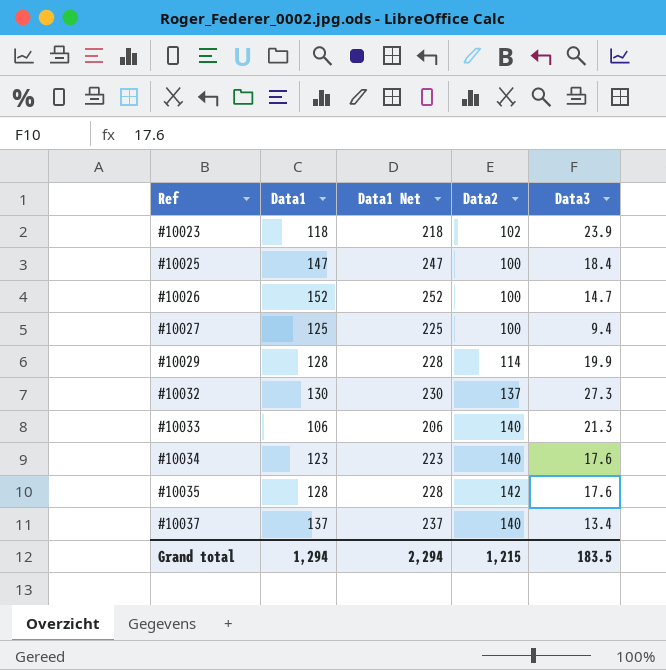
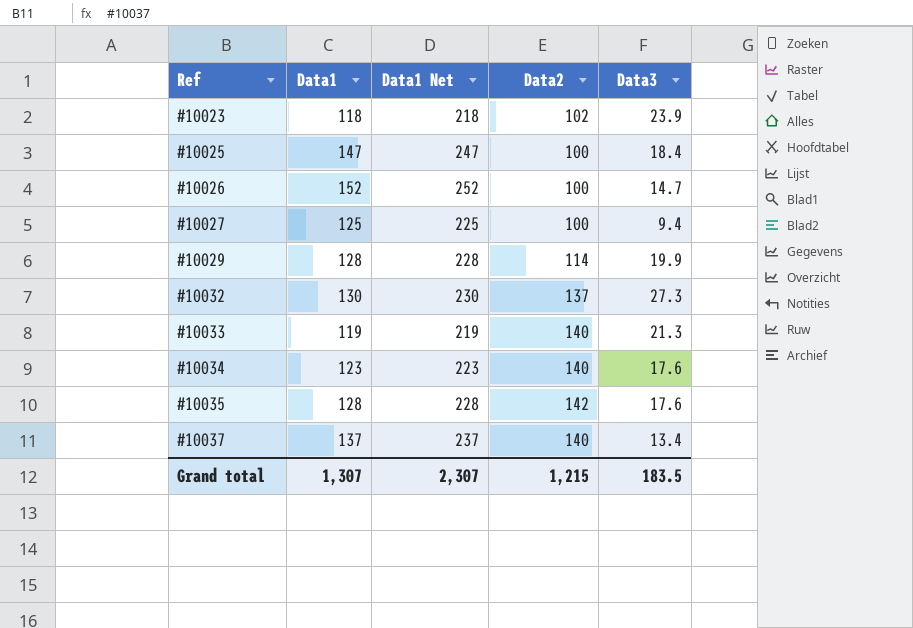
#10033 | Data1: 106 -> 119
#10033 | Data1 Net: 206 -> 219
Grand total | Data1: 1,294 -> 1,307
Grand total | Data1 Net: 2,294 -> 2,307

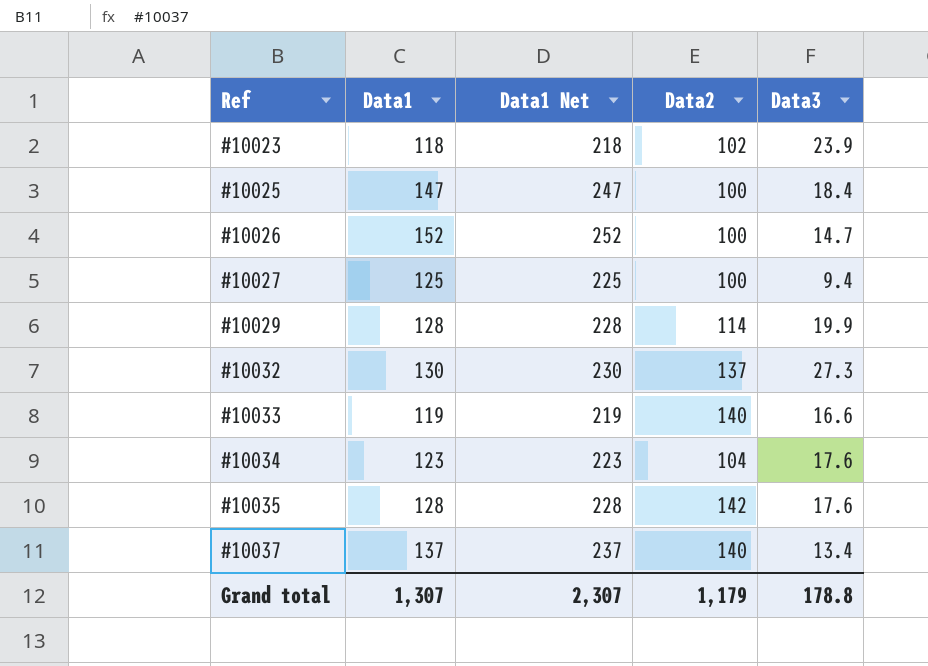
#10033 | Data3: 21.3 -> 16.6
#10034 | Data2: 140 -> 104
Grand total | Data2: 1,215 -> 1,179
Grand total | Data3: 183.5 -> 178.8

